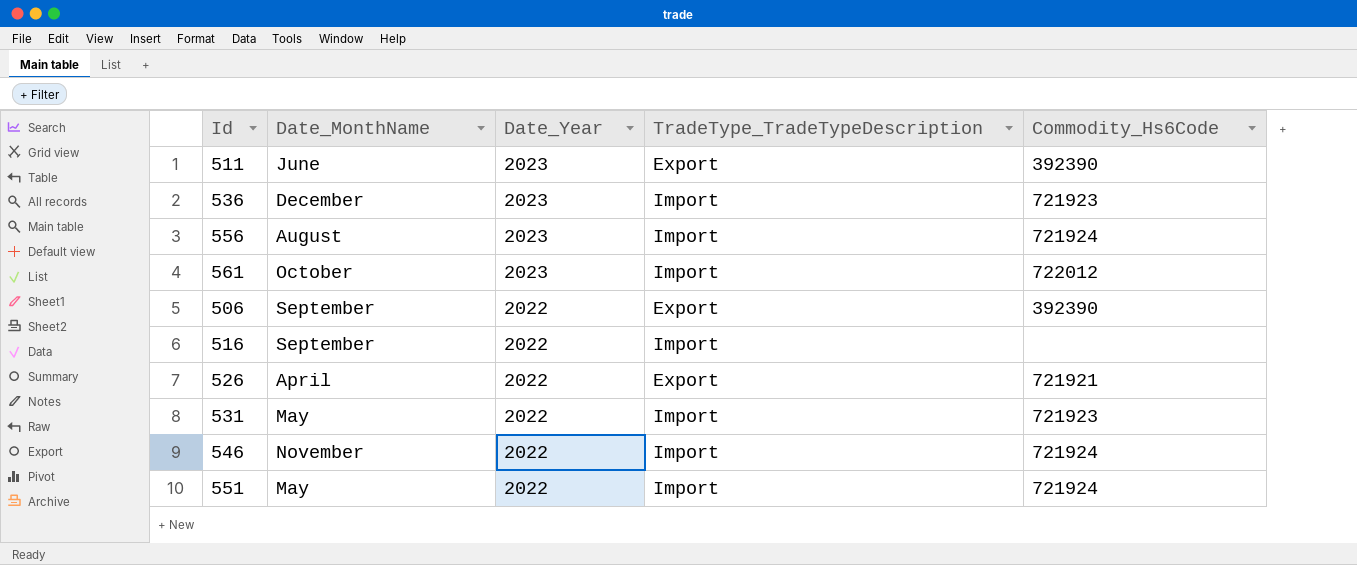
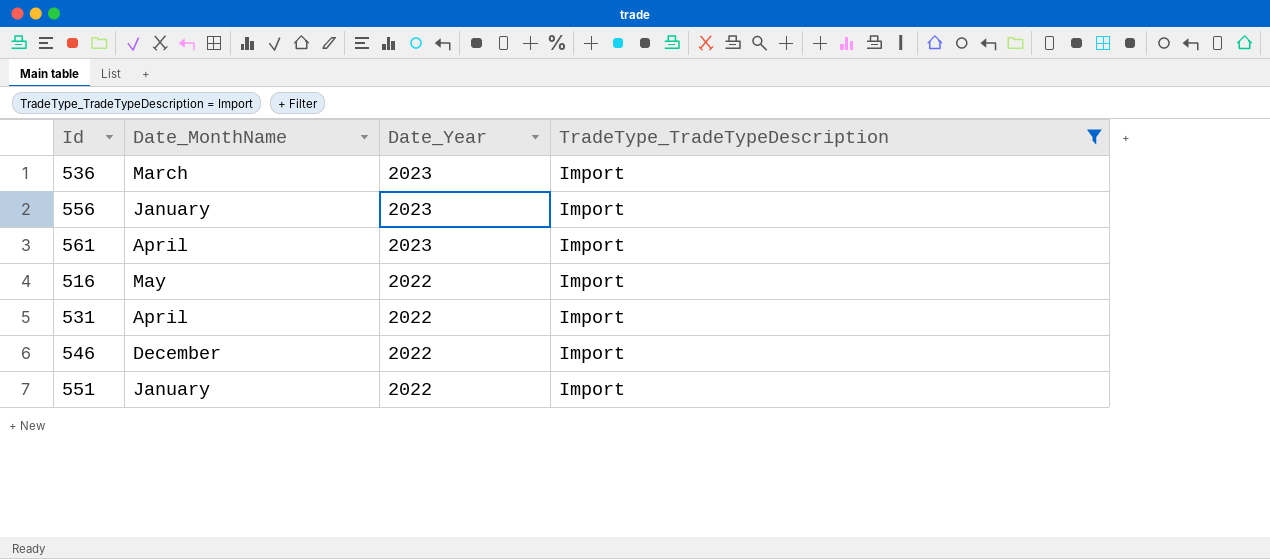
filter: none -> TradeType_TradeTypeDescription = Import
column Commodity_Hs6Code | position: 5 -> none
536 | Date_MonthName: December -> March
556 | Date_MonthName: August -> January
561 | Date_MonthName: October -> April
516 | Date_MonthName: September -> May
531 | Date_MonthName: May -> April
546 | Date_MonthName: November -> December
551 | Date_MonthName: May -> January

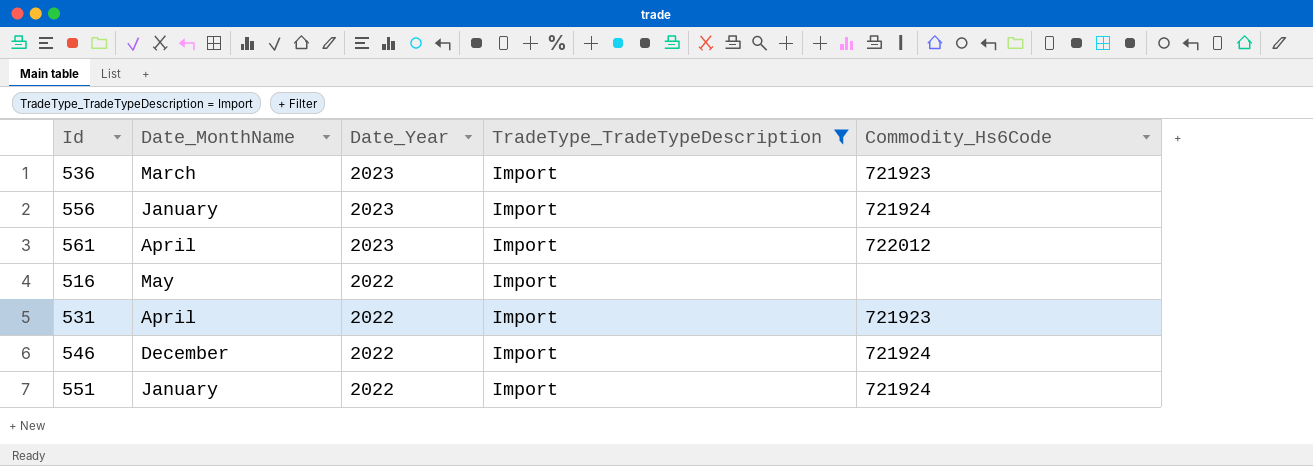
column Commodity_Hs6Code | position: none -> 5

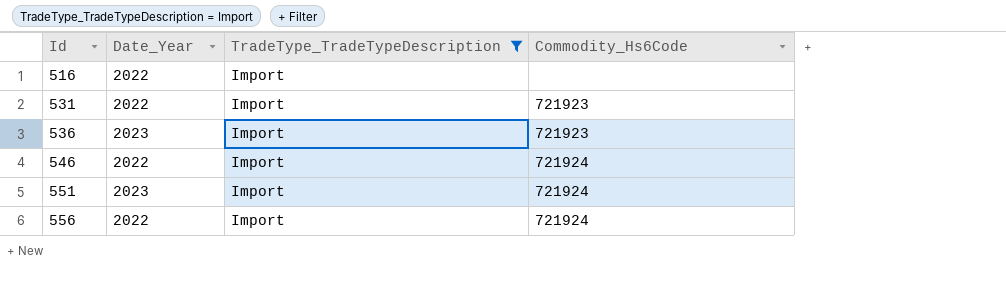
row order: Date_Year descending -> Id ascending
column Date_MonthName | position: 2 -> none
row 561: April | 2023 | Import | 722012 -> none
551 | Date_Year: 2022 -> 2023
556 | Date_Year: 2023 -> 2022

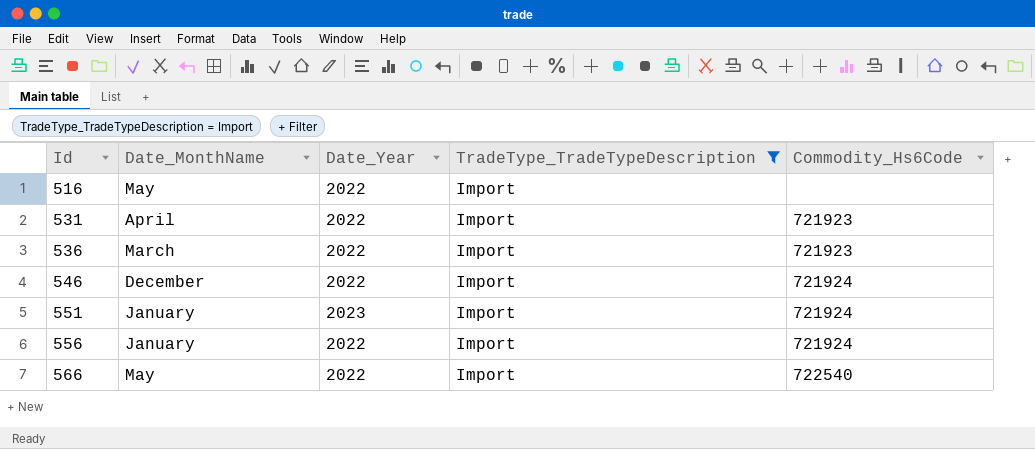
column Date_MonthName | position: none -> 2
536 | Date_Year: 2023 -> 2022
row 566: none -> May | 2022 | Import | 722540

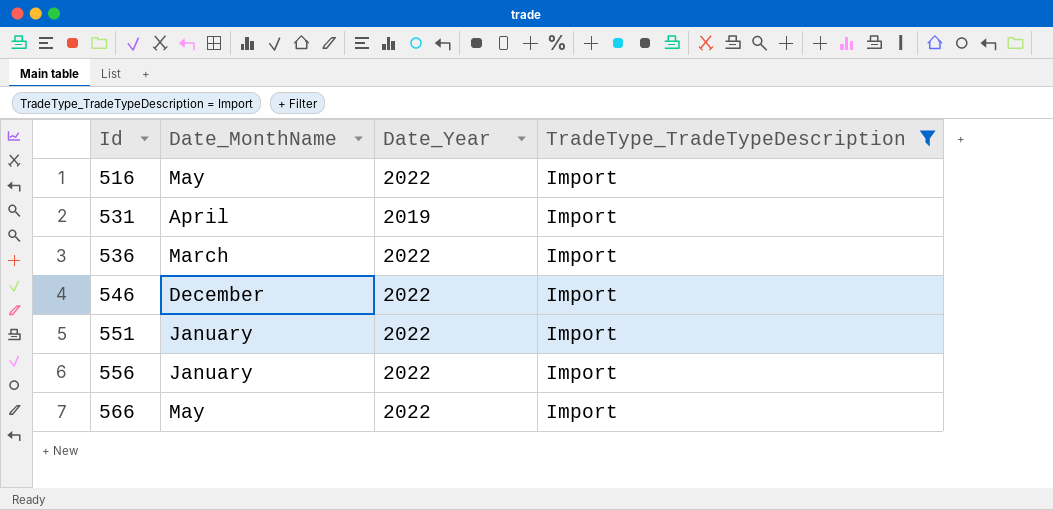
column Commodity_Hs6Code | position: 5 -> none
531 | Date_Year: 2022 -> 2019
551 | Date_Year: 2023 -> 2022

